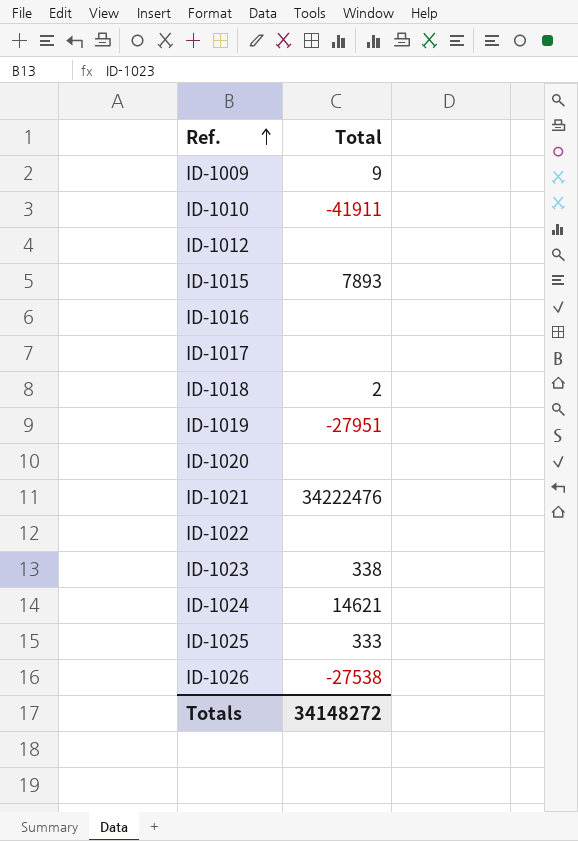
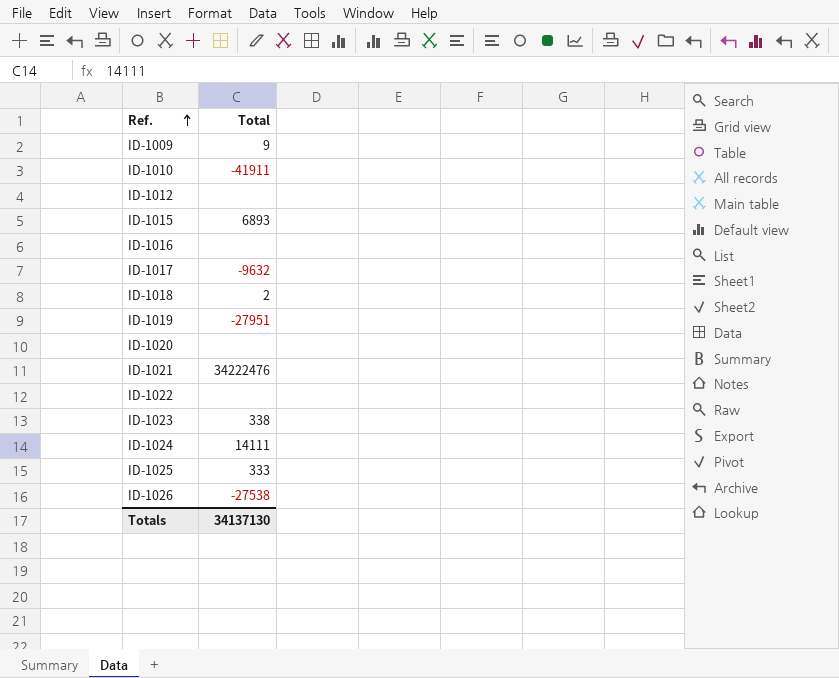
ID-1015 | Total: 7893 -> 6893
ID-1017 | Total: none -> -9632
ID-1024 | Total: 14621 -> 14111
Totals | Total: 34148272 -> 34137130

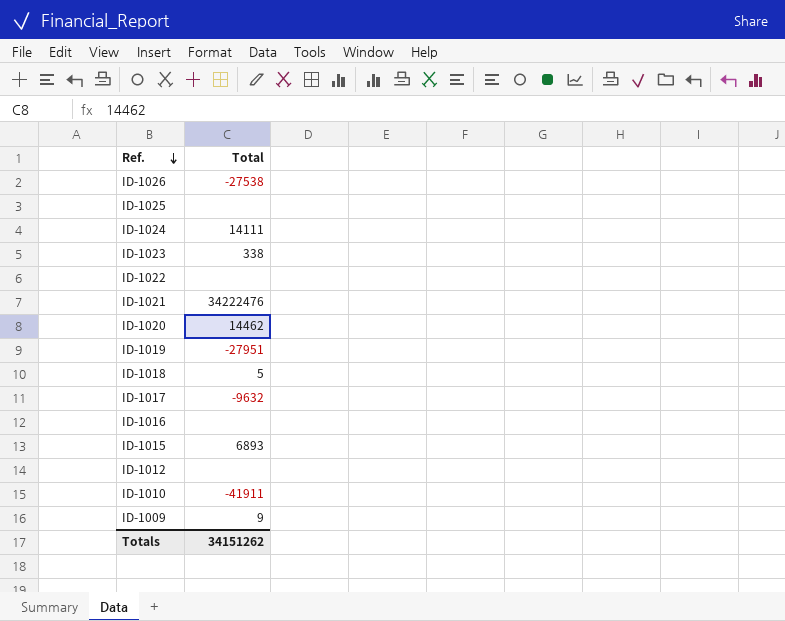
row order: Ref. ascending -> Ref. descending
ID-1025 | Total: 333 -> none
ID-1020 | Total: none -> 14462
ID-1018 | Total: 2 -> 5
Totals | Total: 34137130 -> 34151262

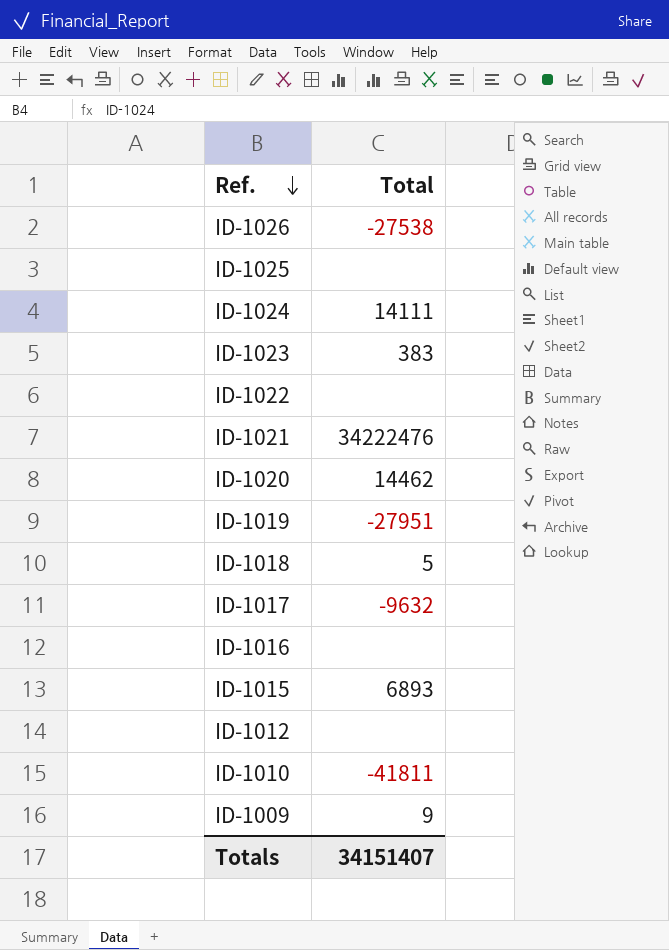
ID-1023 | Total: 338 -> 383
ID-1010 | Total: -41911 -> -41811
Totals | Total: 34151262 -> 34151407

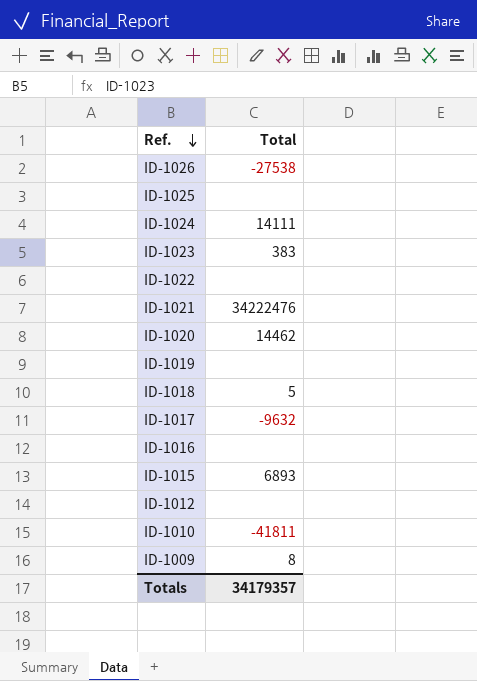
ID-1019 | Total: -27951 -> none
ID-1009 | Total: 9 -> 8
Totals | Total: 34151407 -> 34179357

